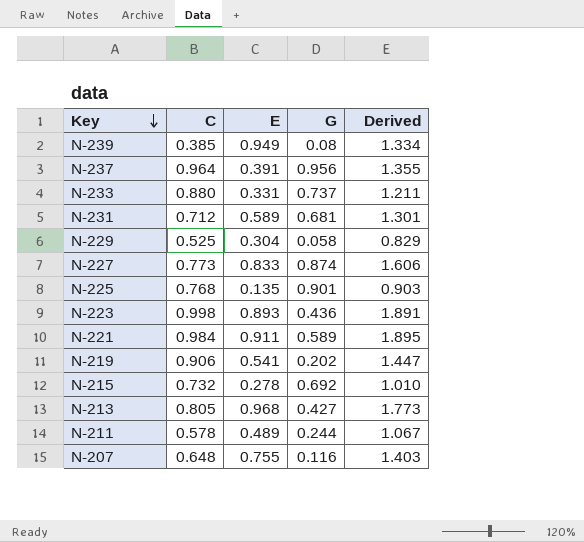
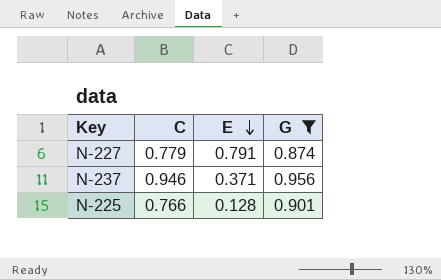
filter: none -> G >= 0.874
row order: Key descending -> E descending
column Derived | formula: [C] + [E] -> none
N-227 | C: 0.773 -> 0.779
N-227 | E: 0.833 -> 0.791
N-237 | C: 0.964 -> 0.946
N-237 | E: 0.391 -> 0.371
N-225 | C: 0.768 -> 0.766
N-225 | E: 0.135 -> 0.128

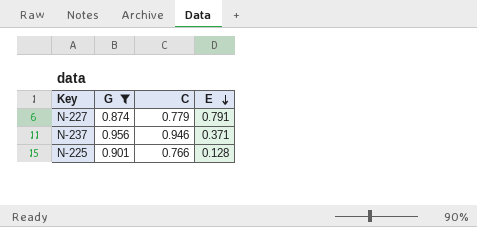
column G | position: 4 -> 2

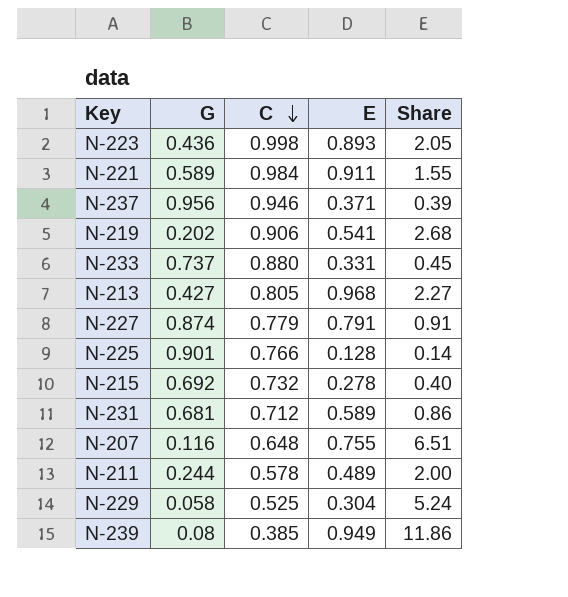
filter: G >= 0.874 -> none
row order: E descending -> C descending
column Share | formula: none -> [E] / [G]

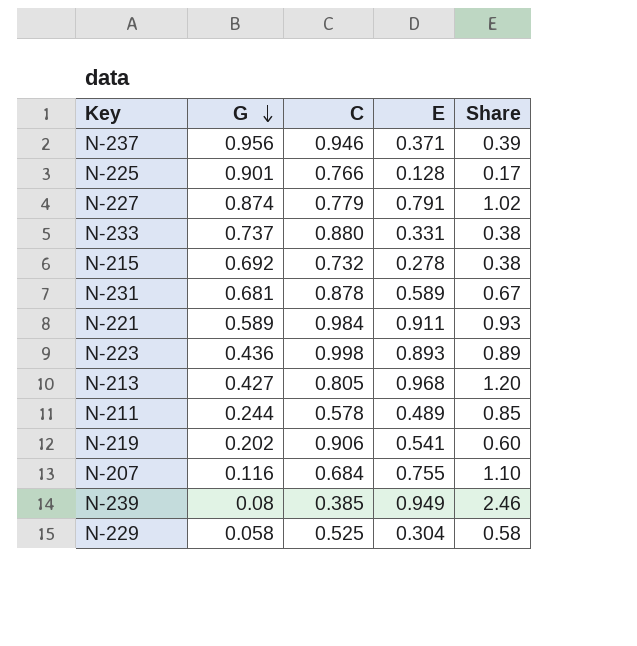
row order: C descending -> G descending
column Share | formula: [E] / [G] -> [E] / [C]
N-231 | C: 0.712 -> 0.878
N-207 | C: 0.648 -> 0.684

